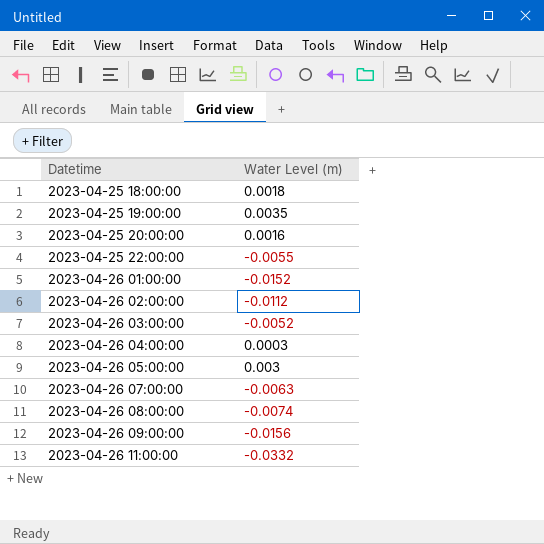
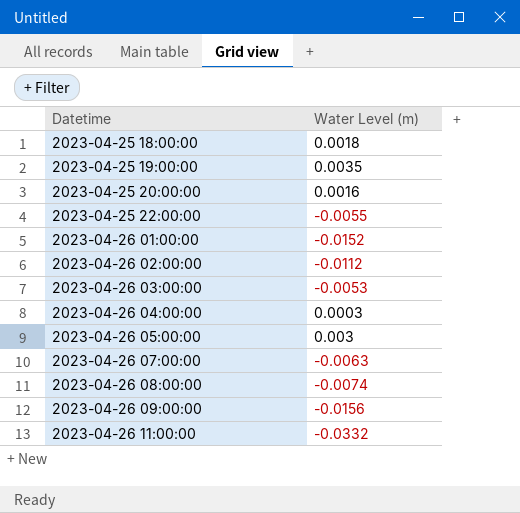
2023-04-26 03:00:00 | Water Level (m): -0.0052 -> -0.0053

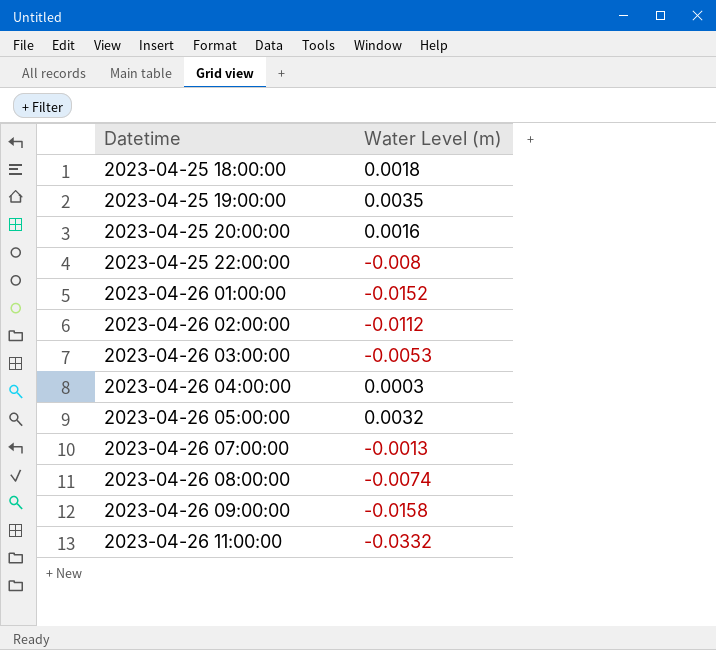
2023-04-25 22:00:00 | Water Level (m): -0.0055 -> -0.008
2023-04-26 05:00:00 | Water Level (m): 0.003 -> 0.0032
2023-04-26 07:00:00 | Water Level (m): -0.0063 -> -0.0013
2023-04-26 09:00:00 | Water Level (m): -0.0156 -> -0.0158

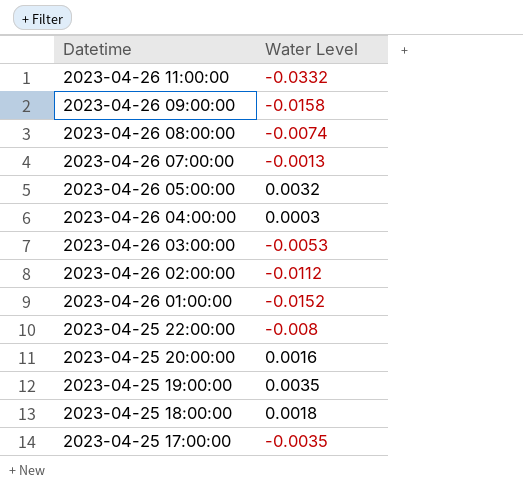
row order: Datetime ascending -> Datetime descending
column name: Water Level (m) -> Water Level
row 2023-04-25 17:00:00: none -> -0.0035

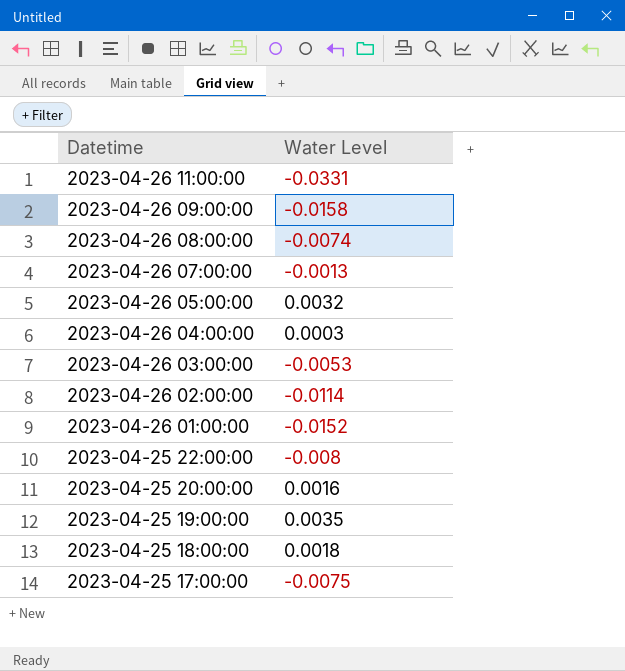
2023-04-26 11:00:00 | Water Level: -0.0332 -> -0.0331
2023-04-26 02:00:00 | Water Level: -0.0112 -> -0.0114
2023-04-25 17:00:00 | Water Level: -0.0035 -> -0.0075

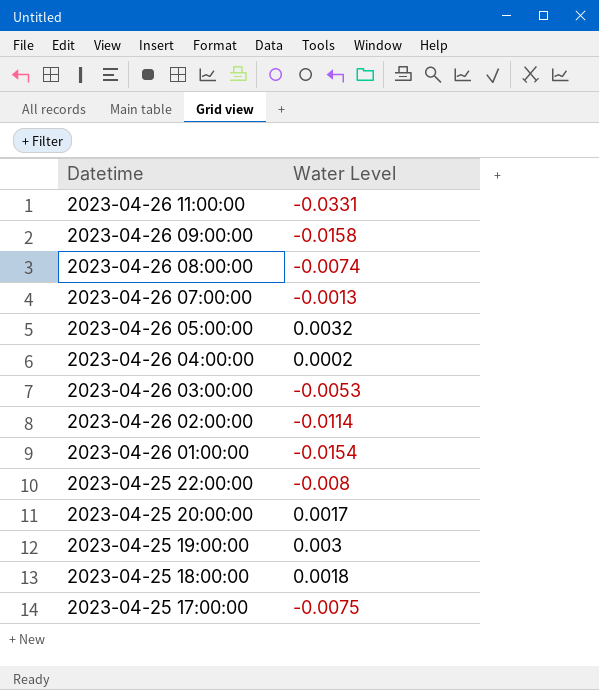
2023-04-26 04:00:00 | Water Level: 0.0003 -> 0.0002
2023-04-26 01:00:00 | Water Level: -0.0152 -> -0.0154
2023-04-25 20:00:00 | Water Level: 0.0016 -> 0.0017
2023-04-25 19:00:00 | Water Level: 0.0035 -> 0.003

